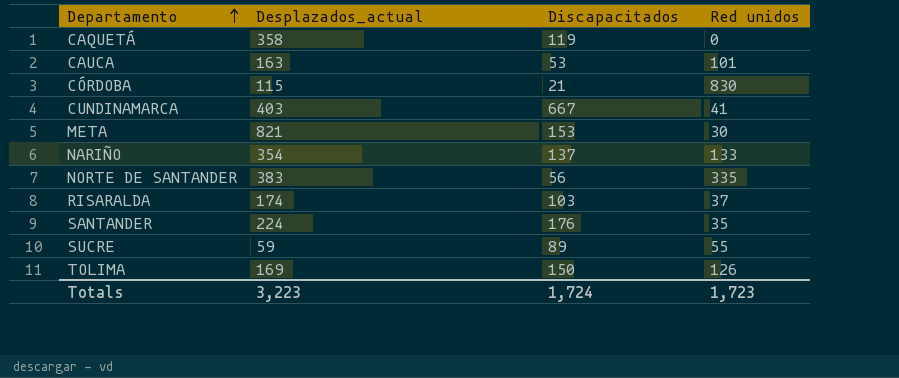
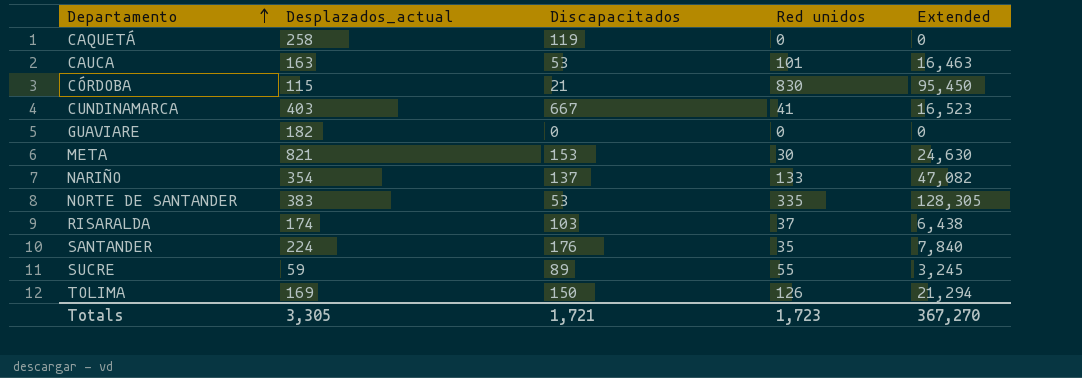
column Extended | formula: none -> [Desplazados_actual] * [Red unidos]
CAQUETÁ | Desplazados_actual: 358 -> 258
row GUAVIARE: none -> 182 | 0 | 0 | 0
NORTE DE SANTANDER | Discapacitados: 56 -> 53
Totals | Desplazados_actual: 3,223 -> 3,305
Totals | Discapacitados: 1,724 -> 1,721

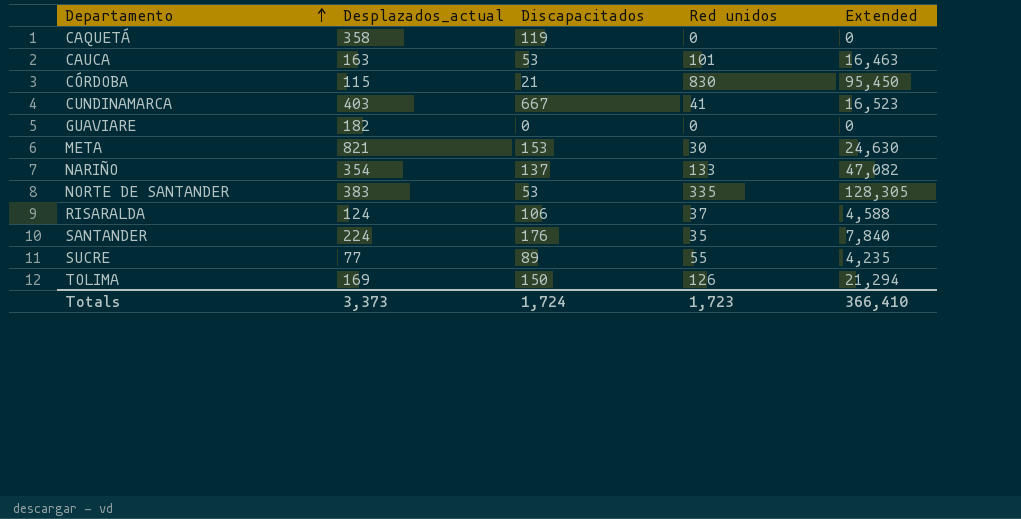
CAQUETÁ | Desplazados_actual: 258 -> 358
RISARALDA | Desplazados_actual: 174 -> 124
RISARALDA | Discapacitados: 103 -> 106
RISARALDA | Extended: 6,438 -> 4,588
SUCRE | Desplazados_actual: 59 -> 77
SUCRE | Extended: 3,245 -> 4,235
Totals | Desplazados_actual: 3,305 -> 3,373
Totals | Discapacitados: 1,721 -> 1,724
Totals | Extended: 367,270 -> 366,410

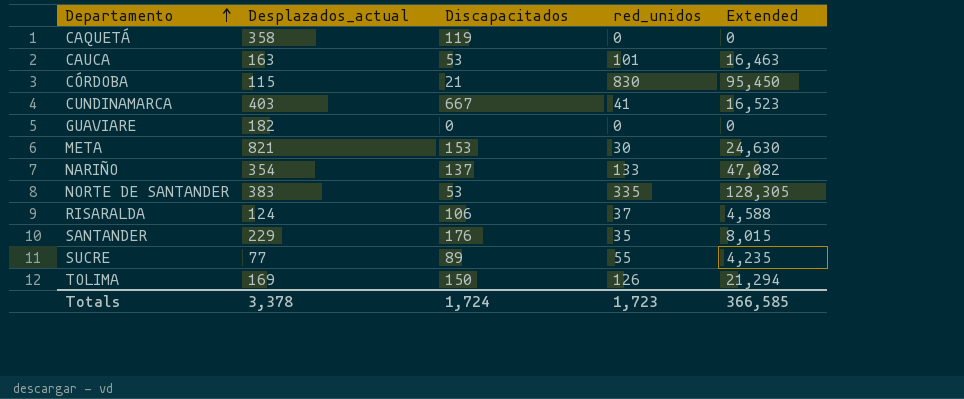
column name: Red unidos -> red_unidos
SANTANDER | Desplazados_actual: 224 -> 229
SANTANDER | Extended: 7,840 -> 8,015
Totals | Desplazados_actual: 3,373 -> 3,378
Totals | Extended: 366,410 -> 366,585

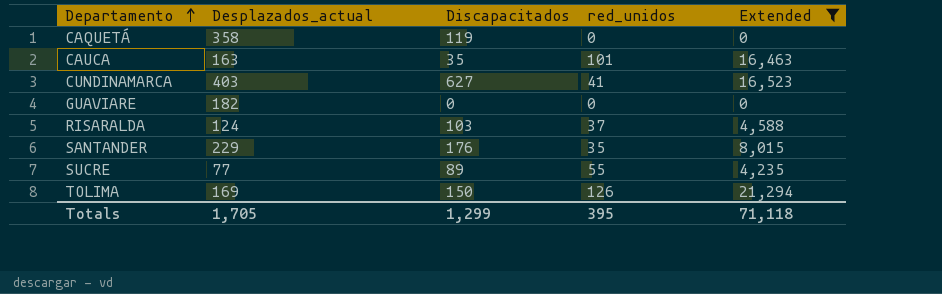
filter: none -> Extended <= 21,294
CAUCA | Discapacitados: 53 -> 35
CUNDINAMARCA | Discapacitados: 667 -> 627
RISARALDA | Discapacitados: 106 -> 103
Totals | Desplazados_actual: 3,378 -> 1,705
Totals | Discapacitados: 1,724 -> 1,299
Totals | red_unidos: 1,723 -> 395
Totals | Extended: 366,585 -> 71,118

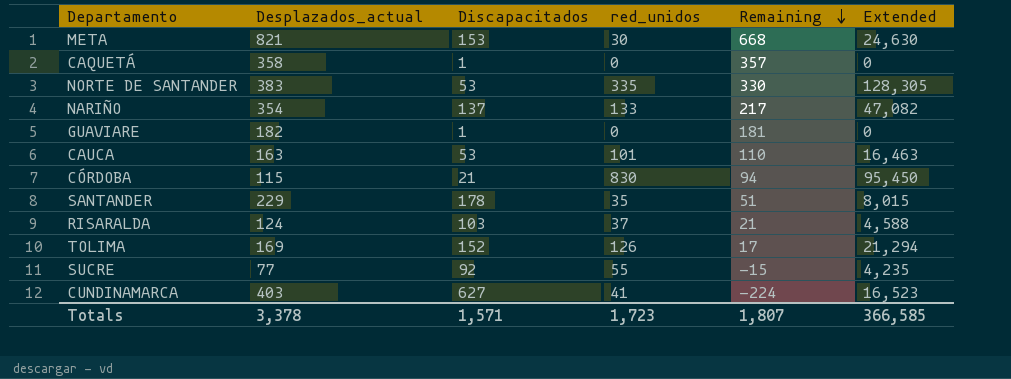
filter: Extended <= 21,294 -> none
row order: Departamento ascending -> Remaining descending
column Remaining | formula: none -> [Desplazados_actual] - [Discapacitados]
CAQUETÁ | Discapacitados: 119 -> 1
GUAVIARE | Discapacitados: 0 -> 1
CAUCA | Discapacitados: 35 -> 53
SANTANDER | Discapacitados: 176 -> 178
TOLIMA | Discapacitados: 150 -> 152
SUCRE | Discapacitados: 89 -> 92
Totals | Desplazados_actual: 1,705 -> 3,378
Totals | Discapacitados: 1,299 -> 1,571
Totals | red_unidos: 395 -> 1,723
Totals | Extended: 71,118 -> 366,585

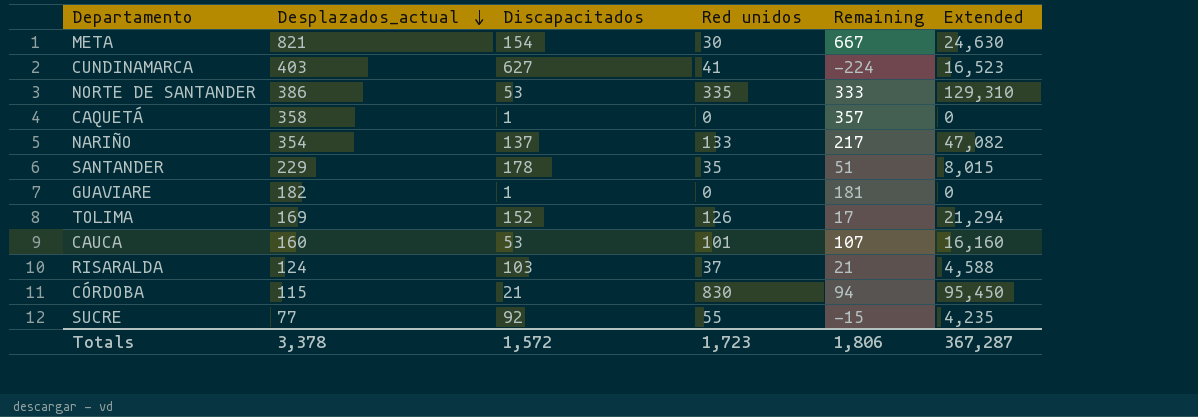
row order: Remaining descending -> Desplazados_actual descending
column name: red_unidos -> Red unidos
META | Discapacitados: 153 -> 154
META | Remaining: 668 -> 667
NORTE DE SANTANDER | Desplazados_actual: 383 -> 386
NORTE DE SANTANDER | Remaining: 330 -> 333
NORTE DE SANTANDER | Extended: 128,305 -> 129,310
CAUCA | Desplazados_actual: 163 -> 160
CAUCA | Remaining: 110 -> 107
CAUCA | Extended: 16,463 -> 16,160
Totals | Discapacitados: 1,571 -> 1,572
Totals | Remaining: 1,807 -> 1,806
Totals | Extended: 366,585 -> 367,287

